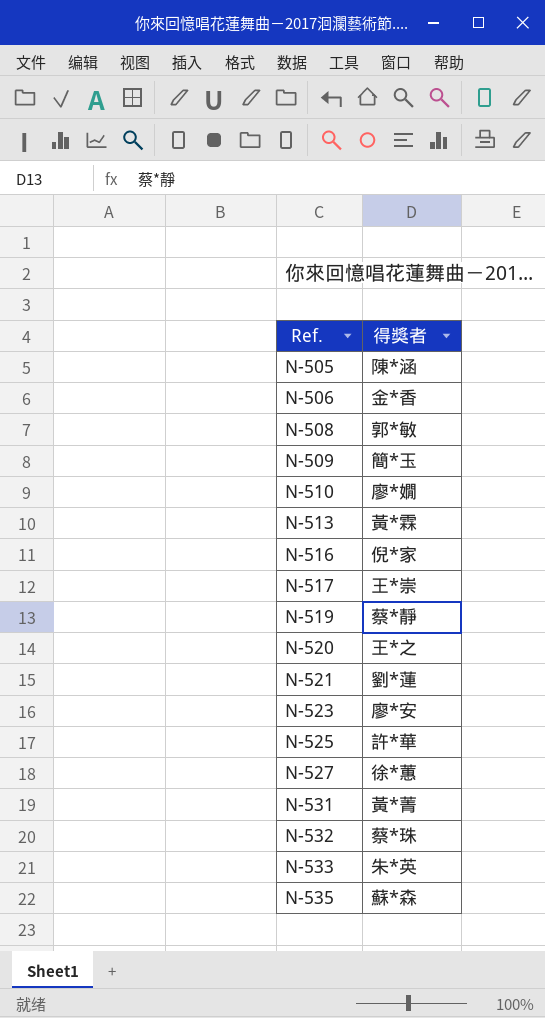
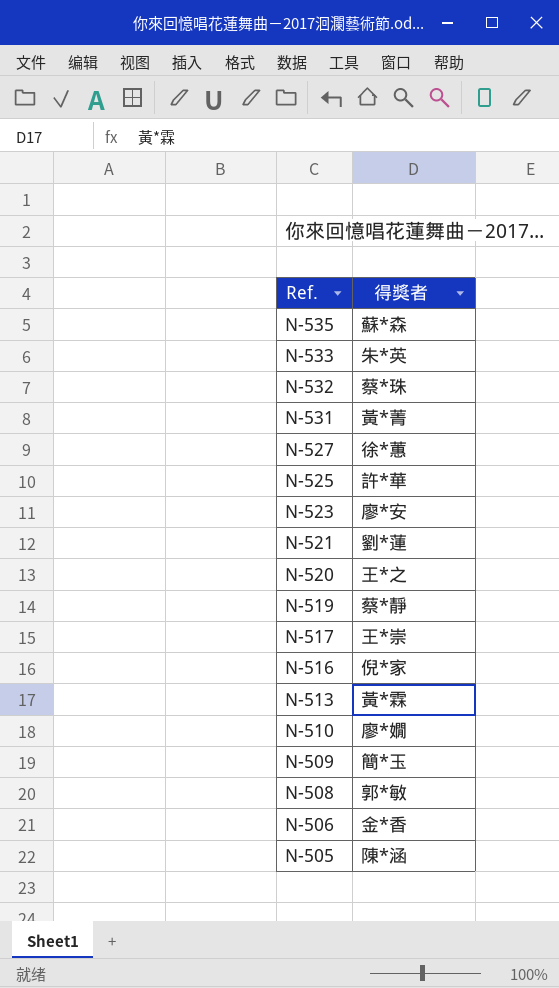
row order: Ref. ascending -> Ref. descending

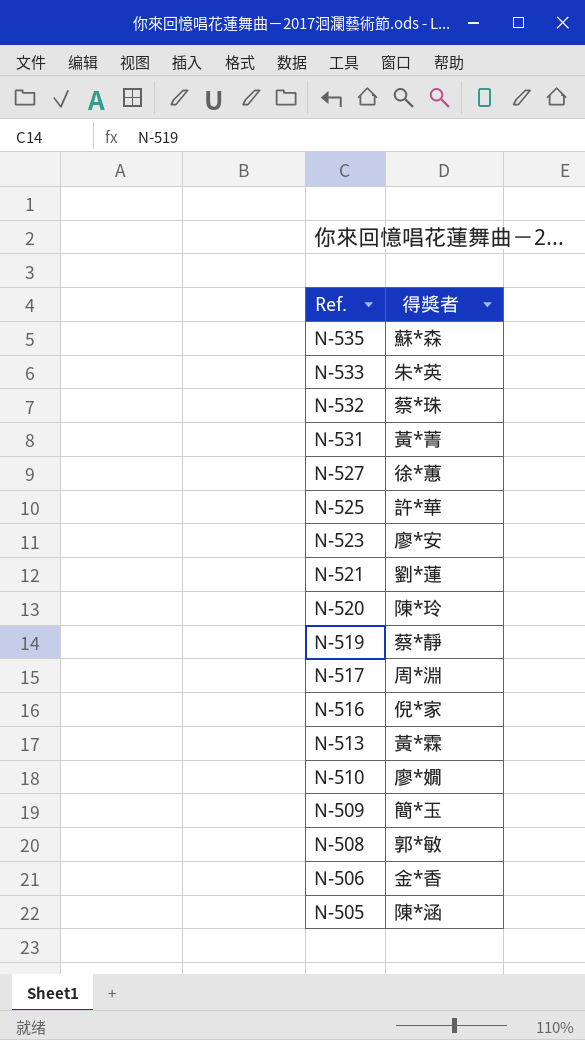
N-520 | 得獎者: 王*之 -> 陳*玲
N-517 | 得獎者: 王*崇 -> 周*淵

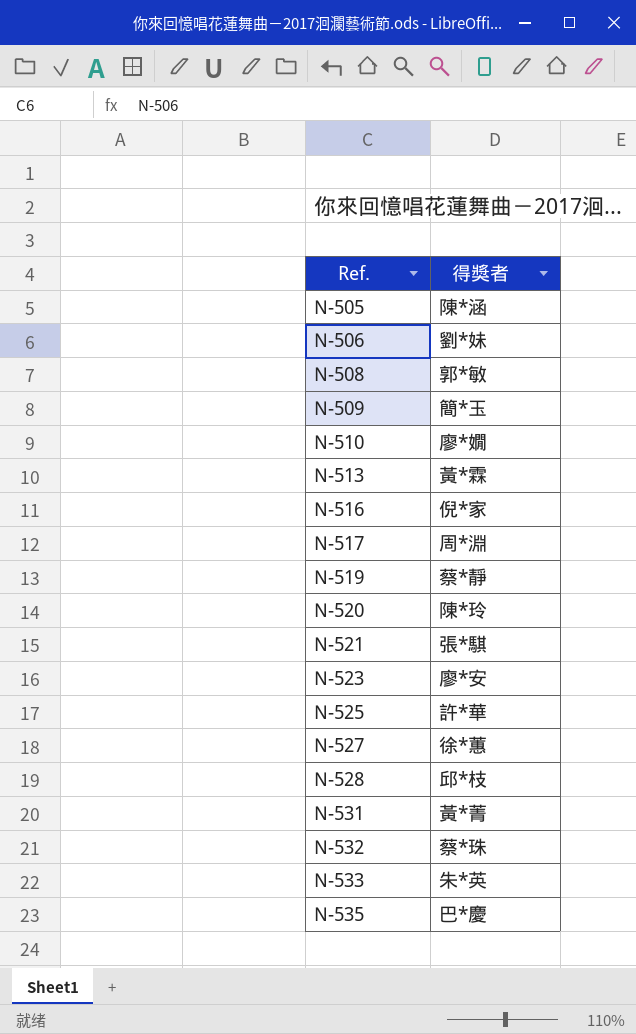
row order: Ref. descending -> Ref. ascending
N-506 | 得獎者: 金*香 -> 劉*妹
N-521 | 得獎者: 劉*蓮 -> 張*騏
row N-528: none -> 邱*枝
N-535 | 得獎者: 蘇*森 -> 巴*慶

